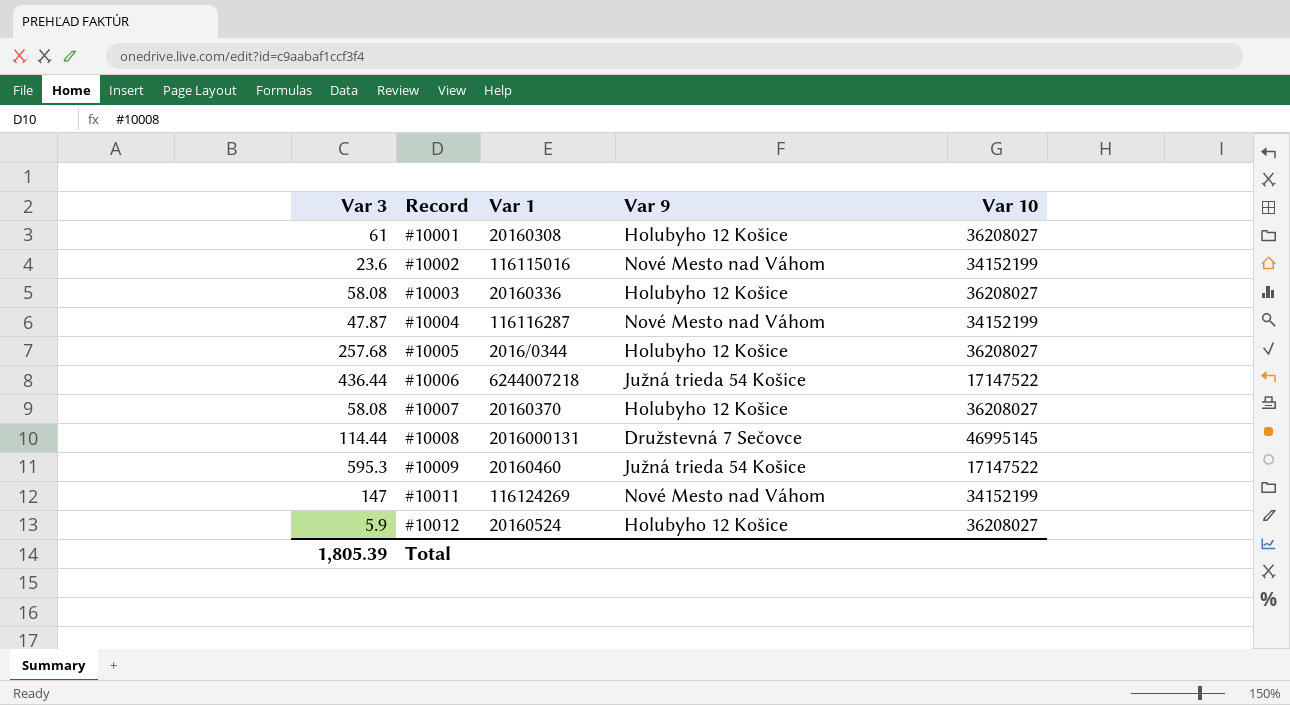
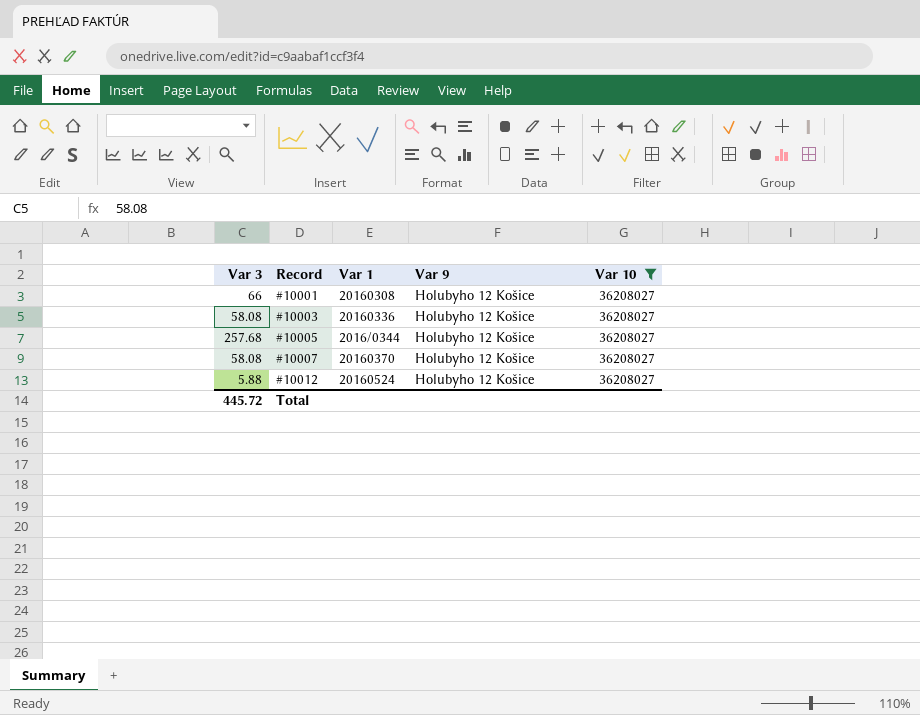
filter: none -> Var 10 = 36208027
#10001 | Var 3: 61 -> 66
#10012 | Var 3: 5.9 -> 5.88
Total | Var 3: 1,805.39 -> 445.72

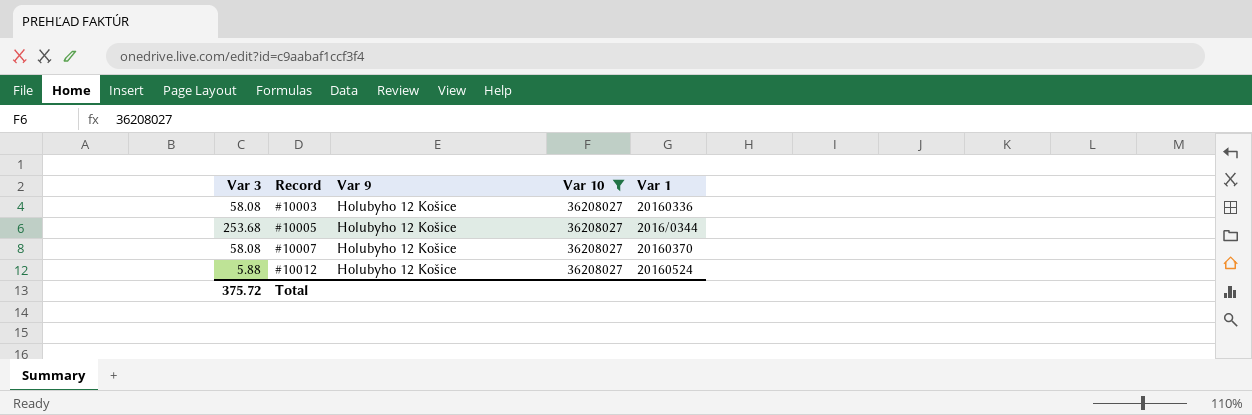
column Var 1 | position: 3 -> 5
row #10001: 66 | 20160308 | Holubyho 12 Košice | 36208027 -> none
#10005 | Var 3: 257.68 -> 253.68
Total | Var 3: 445.72 -> 375.72

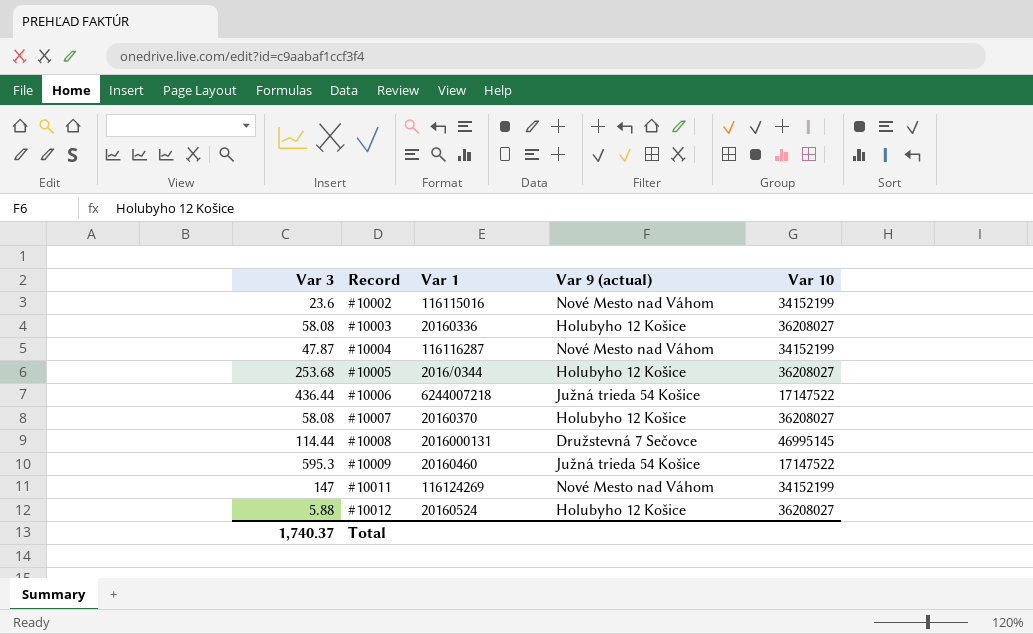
filter: Var 10 = 36208027 -> none
column Var 1 | position: 5 -> 3
column name: Var 9 -> Var 9 (actual)
Total | Var 3: 375.72 -> 1,740.37

